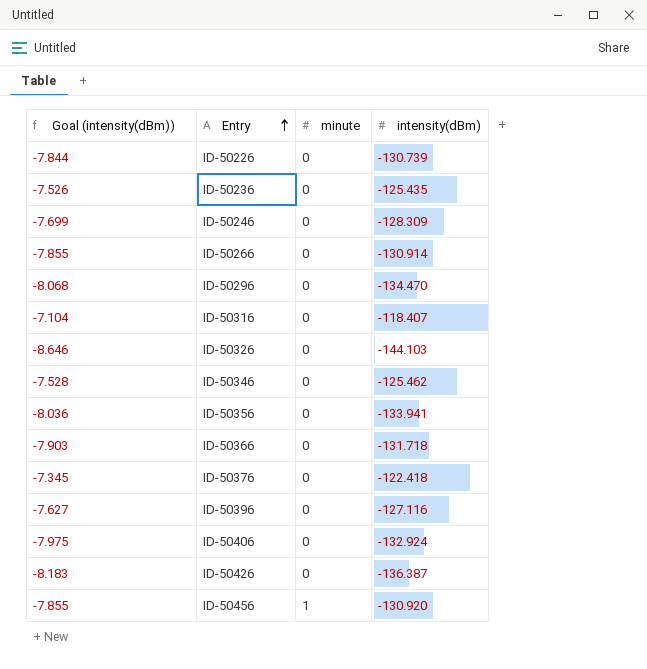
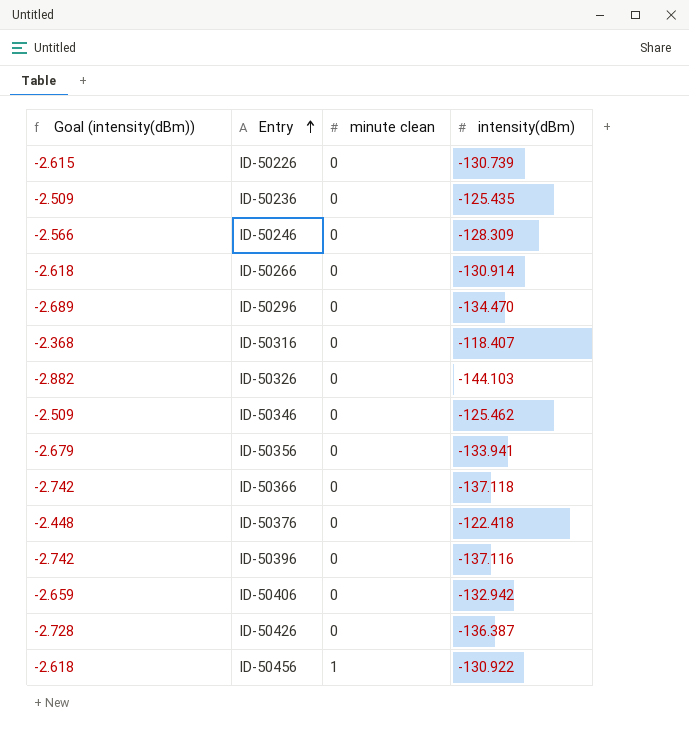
column Goal (intensity(dBm)) | formula: [intensity(dBm)] * 0.06 -> [intensity(dBm)] * 0.02
column name: minute -> minute clean
ID-50366 | intensity(dBm): -131.718 -> -137.118
ID-50396 | intensity(dBm): -127.116 -> -137.116
ID-50406 | intensity(dBm): -132.924 -> -132.942
ID-50456 | intensity(dBm): -130.920 -> -130.922

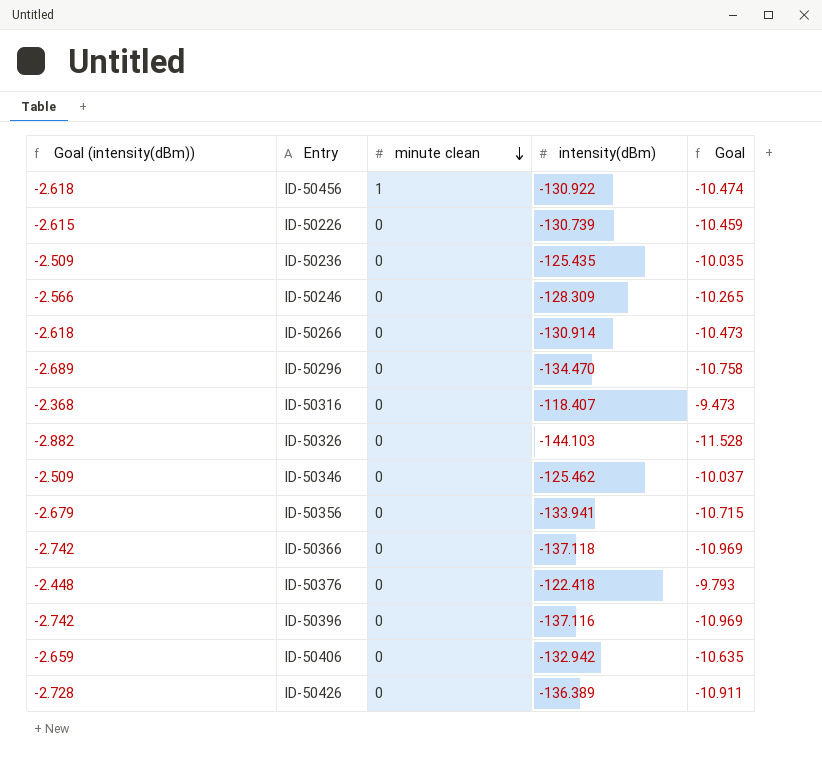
row order: Entry ascending -> minute clean descending
column Goal | formula: none -> [intensity(dBm)] * 0.08
ID-50426 | intensity(dBm): -136.387 -> -136.389

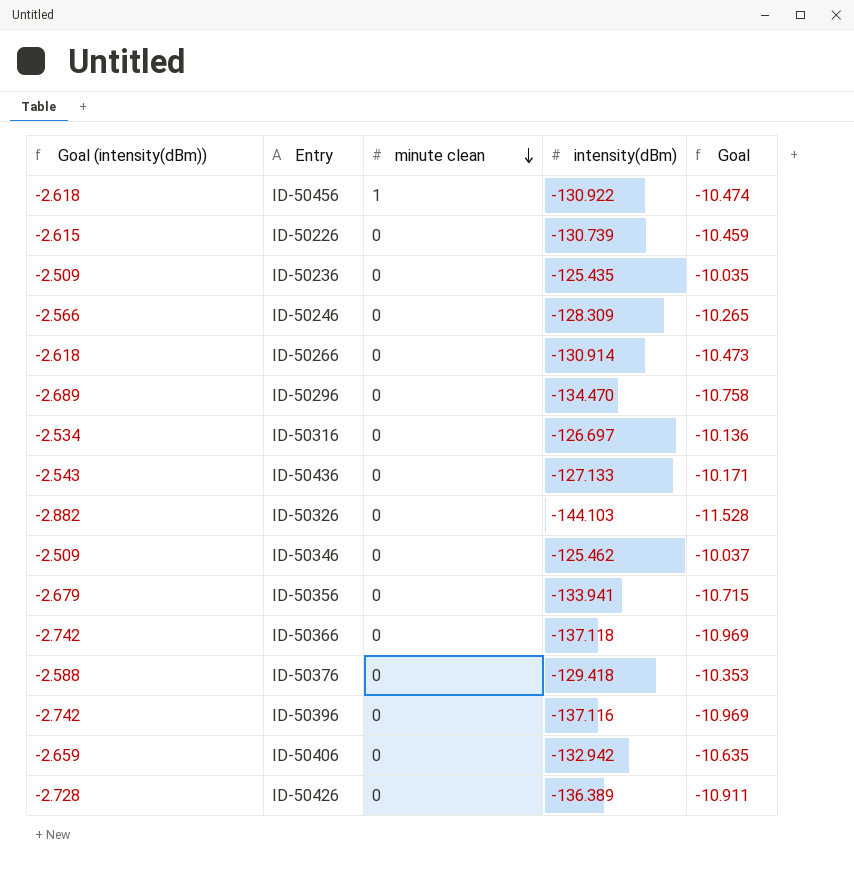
ID-50316 | Goal (intensity(dBm)): -2.368 -> -2.534
ID-50316 | intensity(dBm): -118.407 -> -126.697
ID-50316 | Goal: -9.473 -> -10.136
row ID-50436: none -> -2.543 | 0 | -127.133 | -10.171
ID-50376 | Goal (intensity(dBm)): -2.448 -> -2.588
ID-50376 | intensity(dBm): -122.418 -> -129.418
ID-50376 | Goal: -9.793 -> -10.353

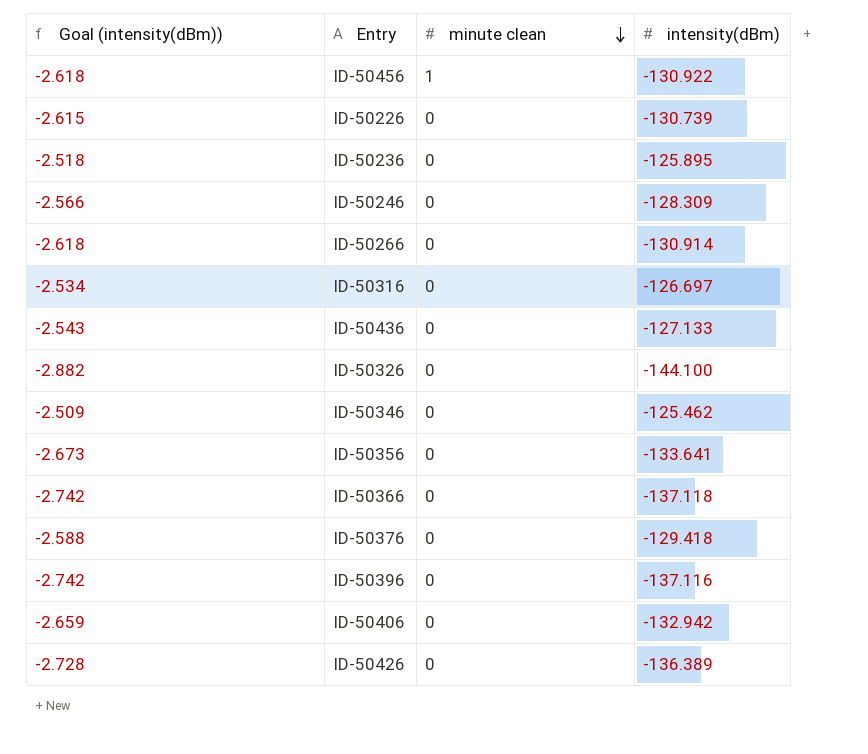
column Goal | formula: [intensity(dBm)] * 0.08 -> none
row ID-50296: -2.689 | 0 | -134.470 | -10.758 -> none
ID-50236 | Goal (intensity(dBm)): -2.509 -> -2.518
ID-50236 | intensity(dBm): -125.435 -> -125.895
ID-50326 | intensity(dBm): -144.103 -> -144.100
ID-50356 | Goal (intensity(dBm)): -2.679 -> -2.673
ID-50356 | intensity(dBm): -133.941 -> -133.641

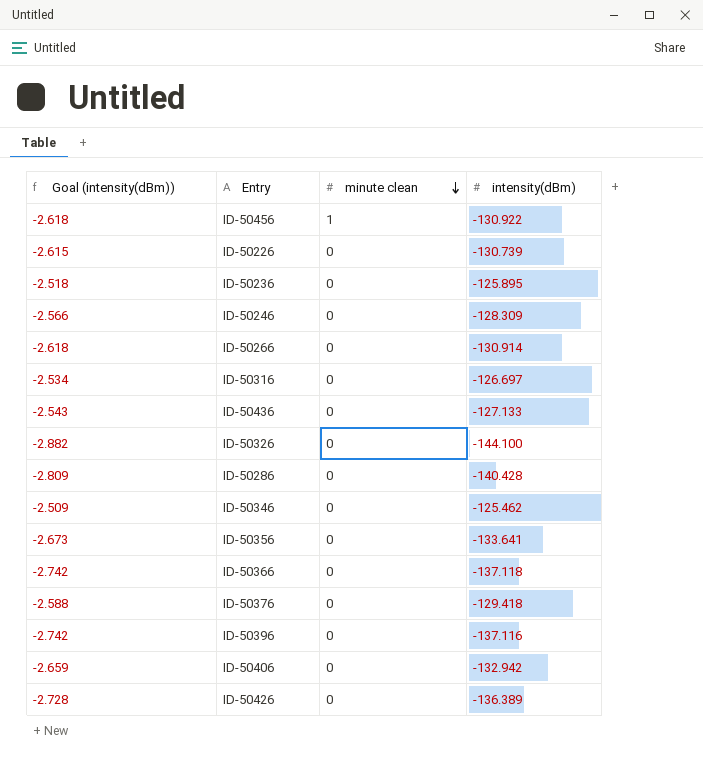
row ID-50286: none -> -2.809 | 0 | -140.428

